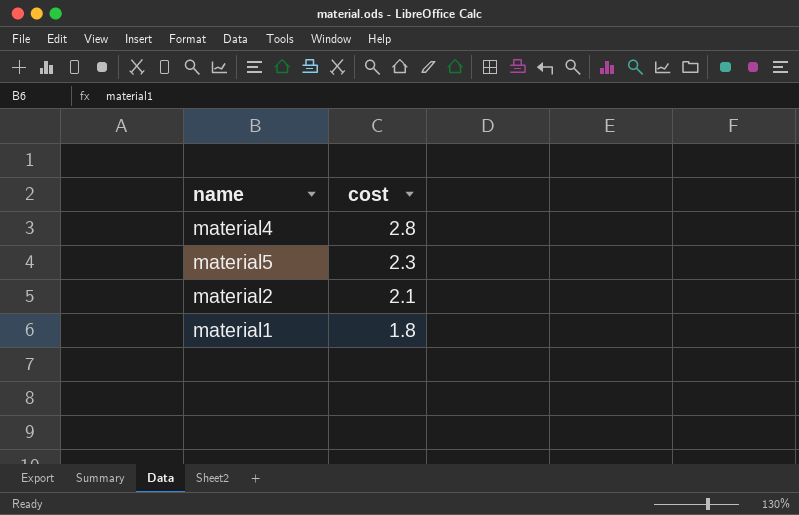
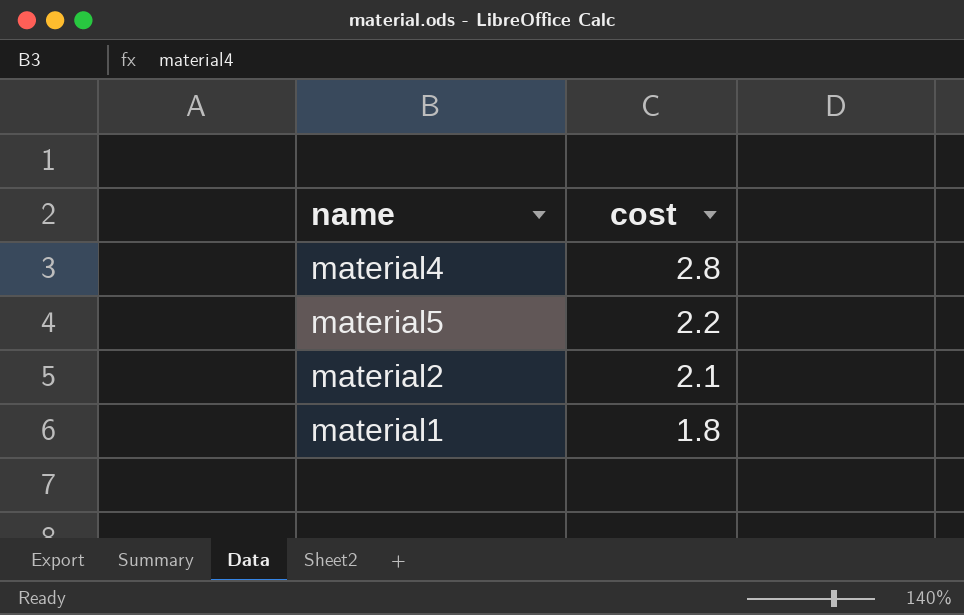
material5 | cost: 2.3 -> 2.2

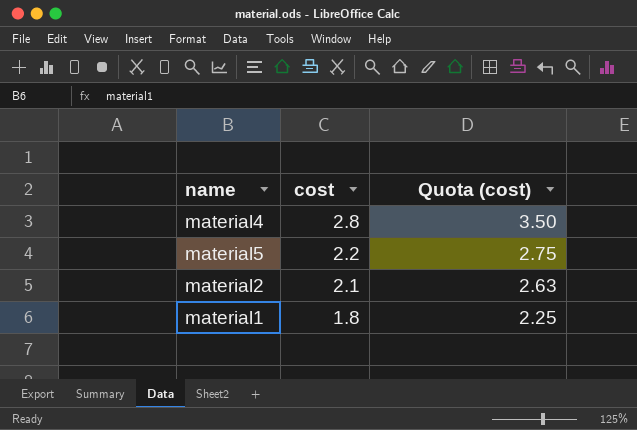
column Quota (cost) | formula: none -> [cost] * 1.25

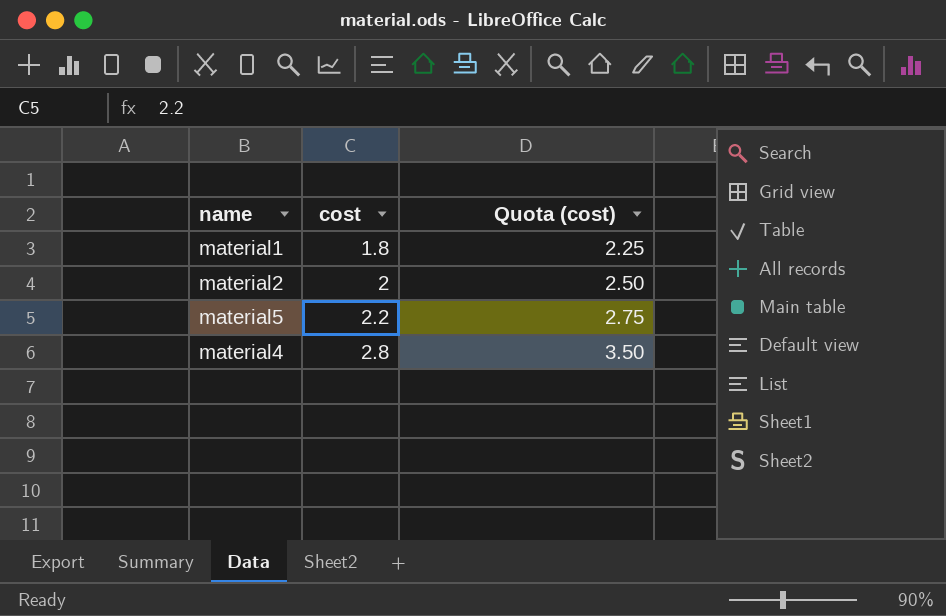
row order: cost descending -> cost ascending
material2 | cost: 2.1 -> 2
material2 | Quota (cost): 2.63 -> 2.50

